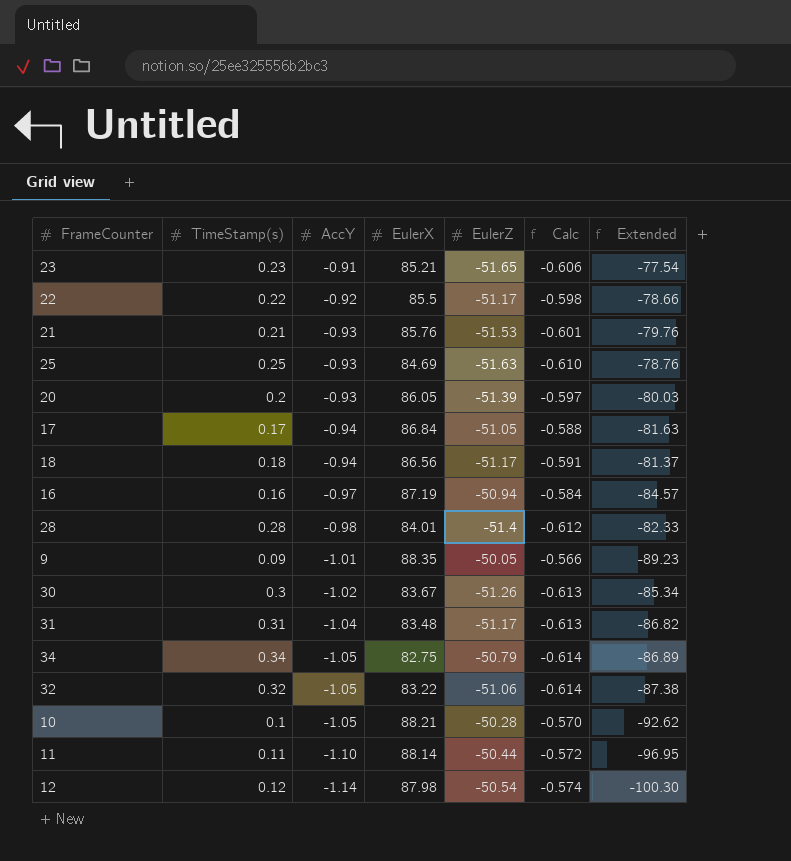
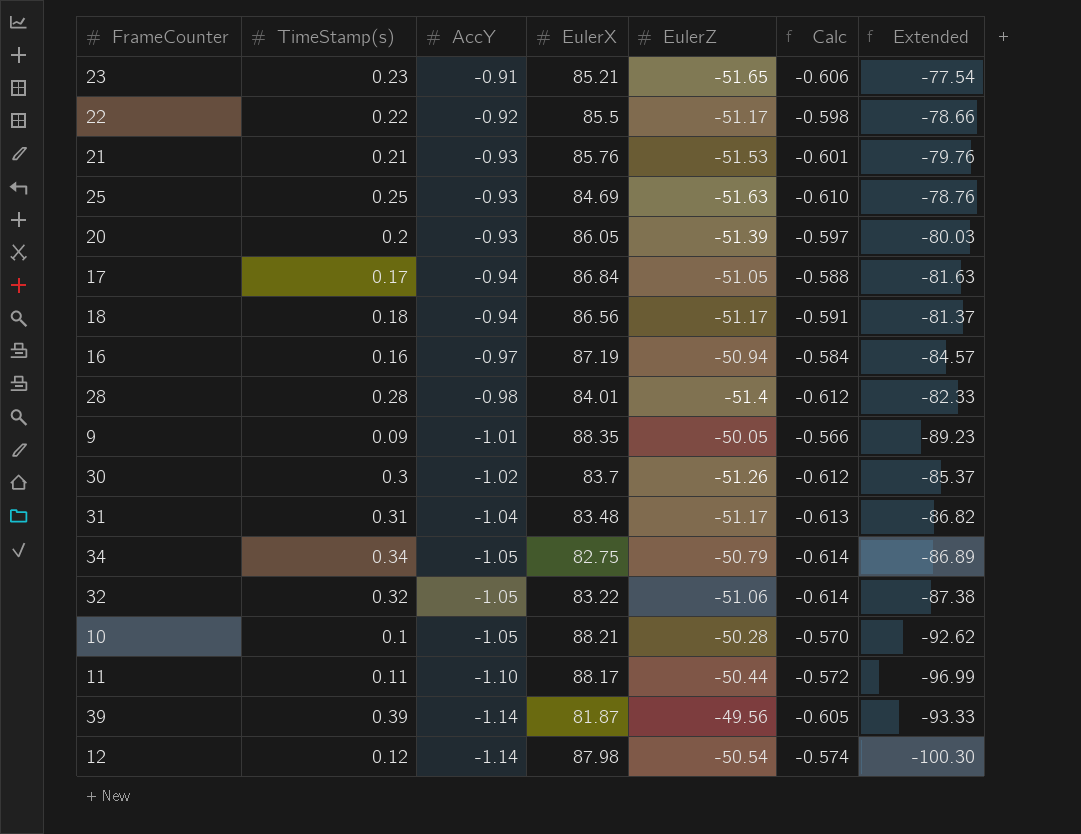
30 | EulerX: 83.67 -> 83.7
30 | Calc: -0.613 -> -0.612
30 | Extended: -85.34 -> -85.37
11 | EulerX: 88.14 -> 88.17
11 | Extended: -96.95 -> -96.99
row 39: none -> 0.39 | -1.14 | 81.87 | -49.56 | -0.605 | -93.33

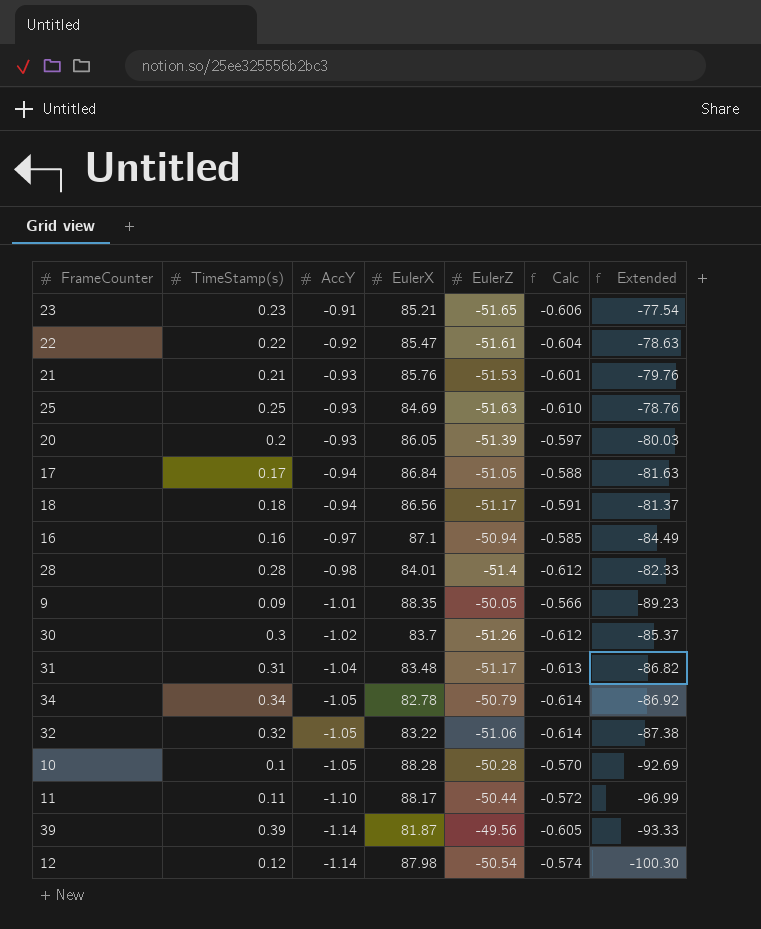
22 | EulerX: 85.5 -> 85.47
22 | EulerZ: -51.17 -> -51.61
22 | Calc: -0.598 -> -0.604
22 | Extended: -78.66 -> -78.63
16 | EulerX: 87.19 -> 87.1
16 | Calc: -0.584 -> -0.585
16 | Extended: -84.57 -> -84.49
34 | EulerX: 82.75 -> 82.78
34 | Extended: -86.89 -> -86.92
10 | EulerX: 88.21 -> 88.28
10 | Extended: -92.62 -> -92.69

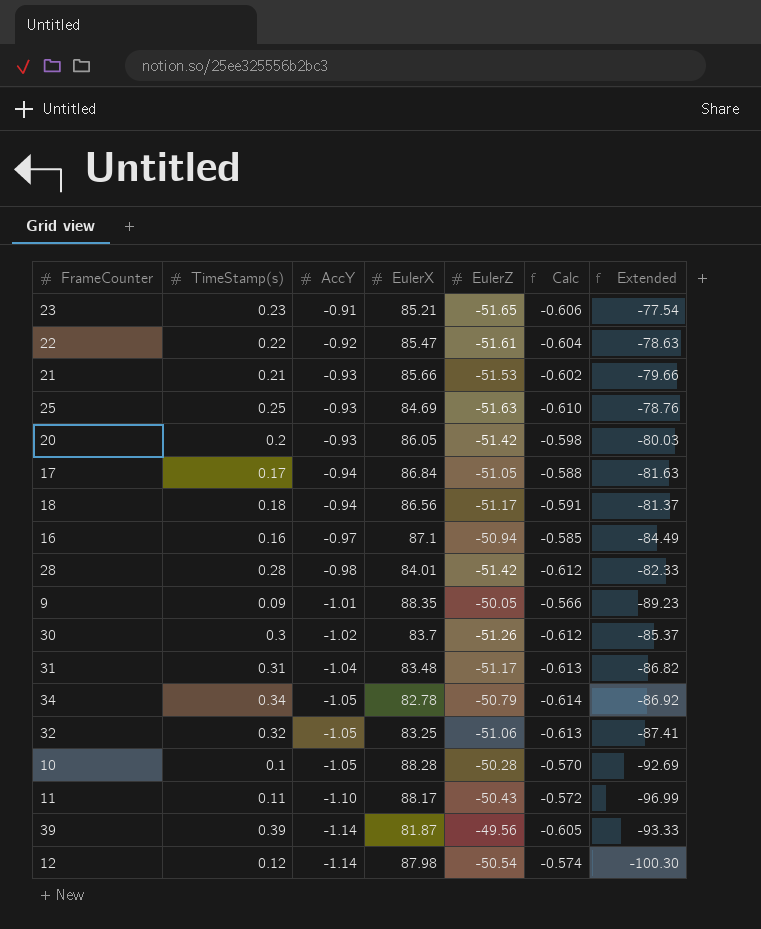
21 | EulerX: 85.76 -> 85.66
21 | Calc: -0.601 -> -0.602
21 | Extended: -79.76 -> -79.66
20 | EulerZ: -51.39 -> -51.42
20 | Calc: -0.597 -> -0.598
28 | EulerZ: -51.4 -> -51.42
32 | EulerX: 83.22 -> 83.25
32 | Calc: -0.614 -> -0.613
32 | Extended: -87.38 -> -87.41
11 | EulerZ: -50.44 -> -50.43

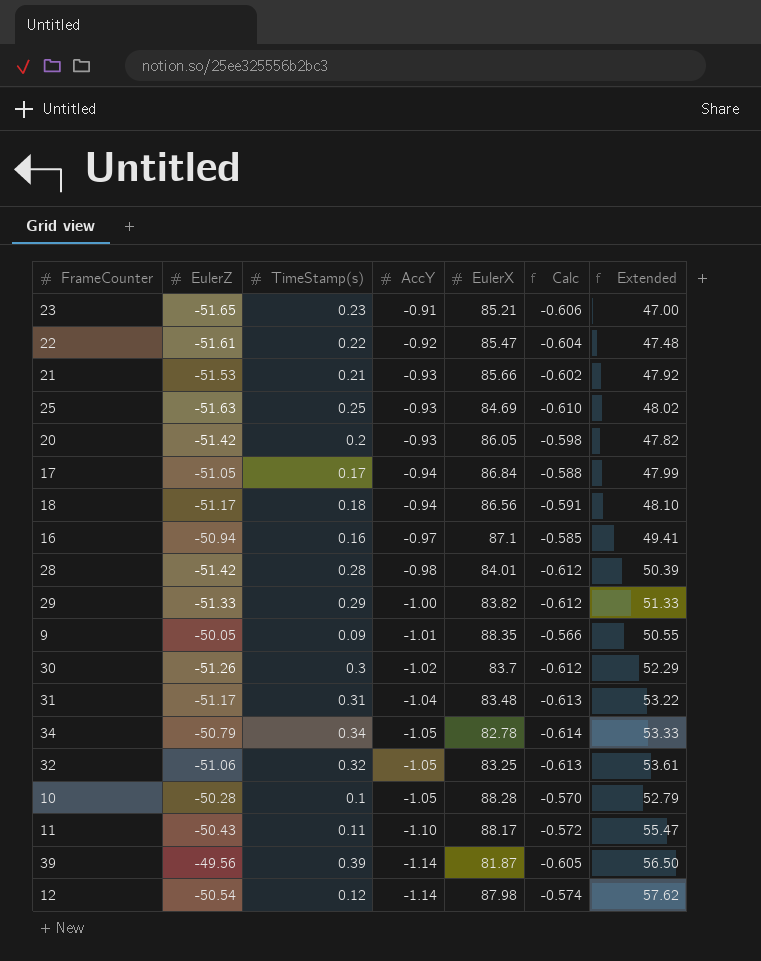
column EulerZ | position: 5 -> 2
column Extended | formula: [AccY] * [EulerX] -> [EulerZ] * [AccY]
row 29: none -> -51.33 | 0.29 | -1.00 | 83.82 | -0.612 | 51.33

